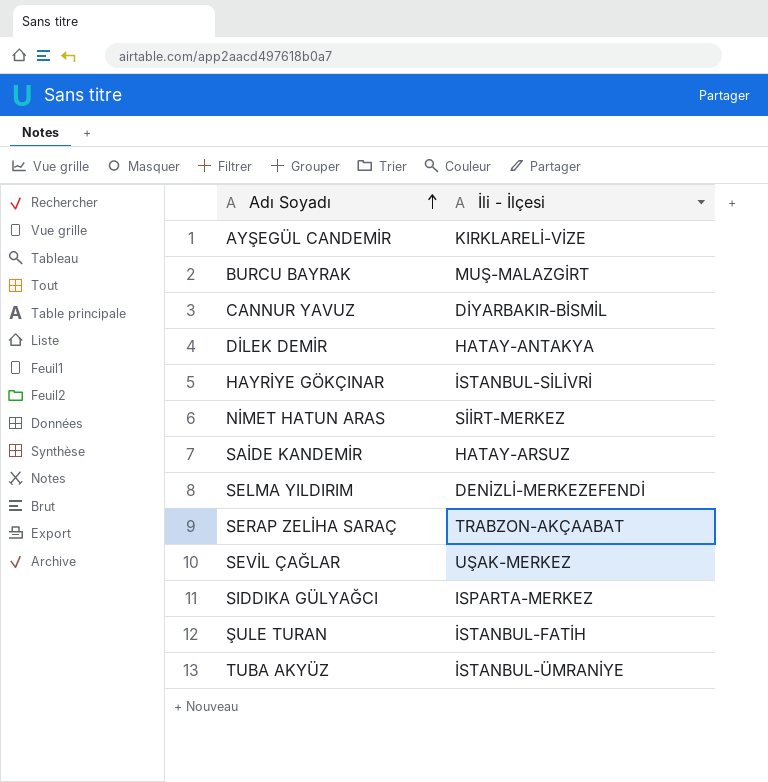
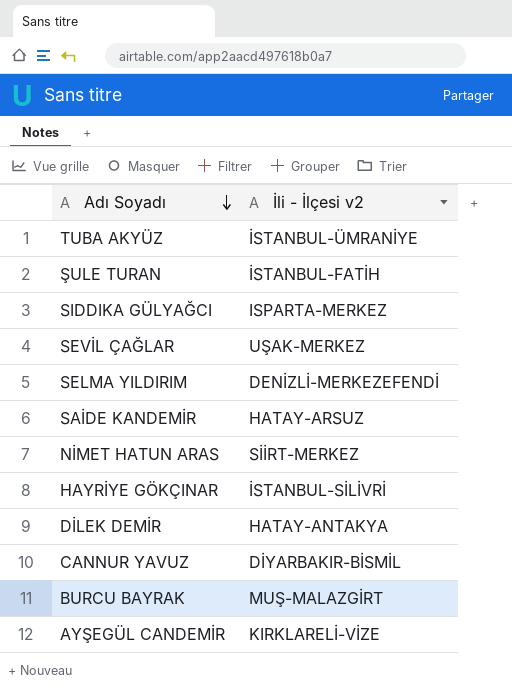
row order: Adı Soyadı ascending -> Adı Soyadı descending
column name: İli - İlçesi -> İli - İlçesi v2
row SERAP ZELİHA SARAÇ: TRABZON-AKÇAABAT -> none

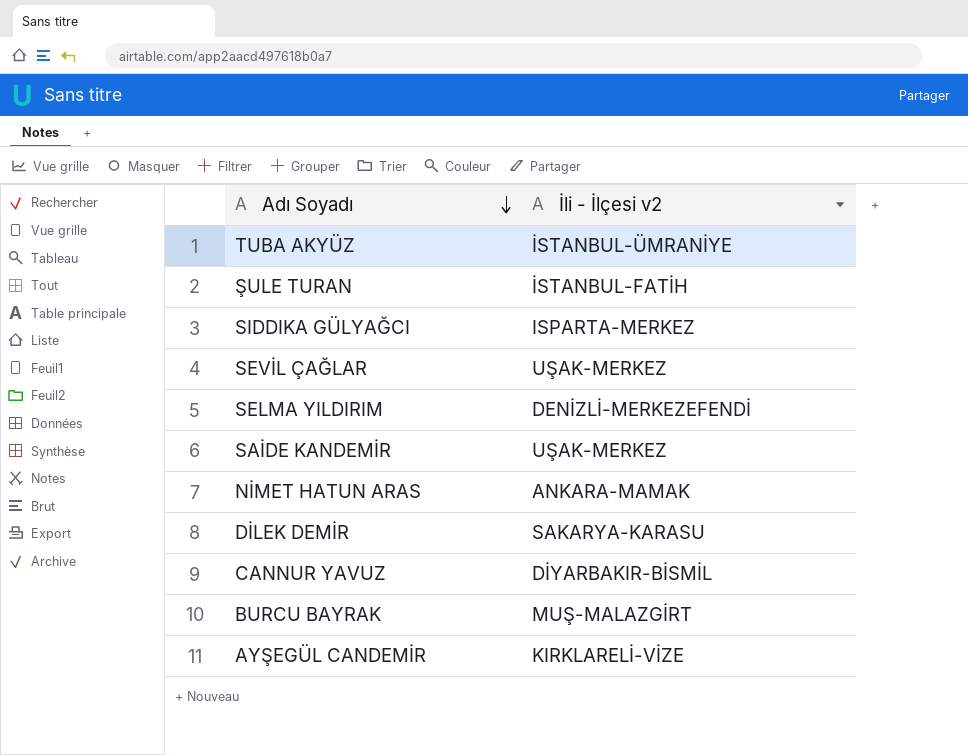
row HAYRİYE GÖKÇINAR: İSTANBUL-SİLİVRİ -> none
SAİDE KANDEMİR | İli - İlçesi v2: HATAY-ARSUZ -> UŞAK-MERKEZ
NİMET HATUN ARAS | İli - İlçesi v2: SİİRT-MERKEZ -> ANKARA-MAMAK
DİLEK DEMİR | İli - İlçesi v2: HATAY-ANTAKYA -> SAKARYA-KARASU

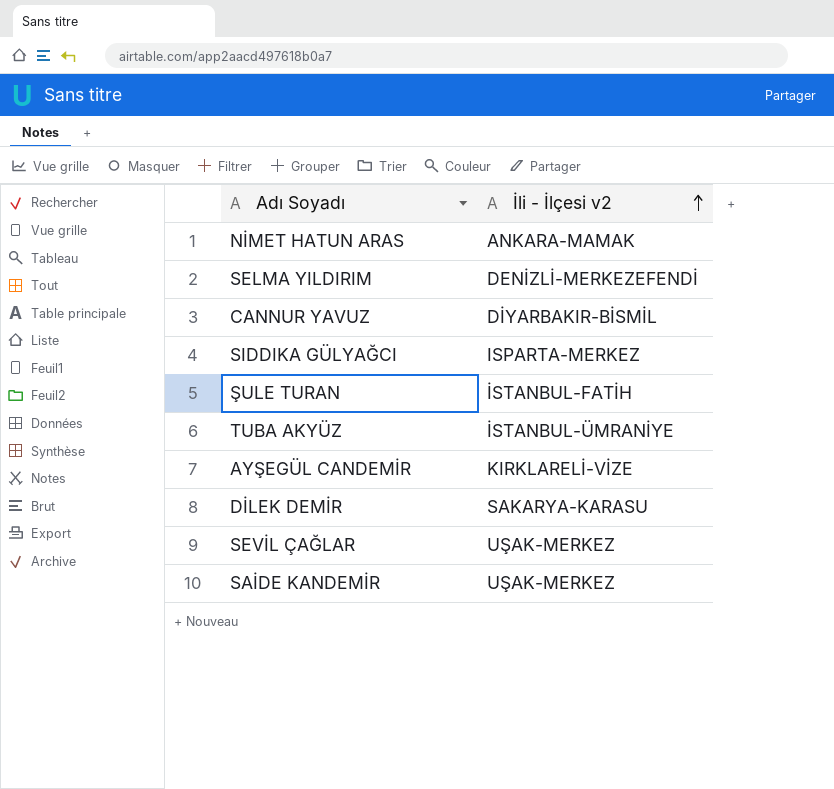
row order: Adı Soyadı descending -> İli - İlçesi v2 ascending
row BURCU BAYRAK: MUŞ-MALAZGİRT -> none

